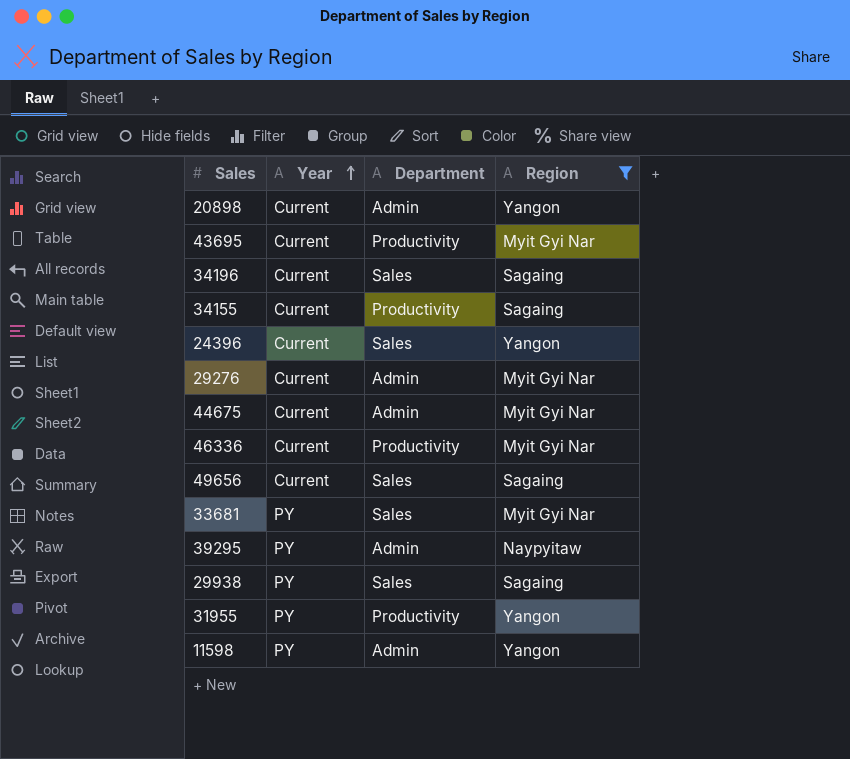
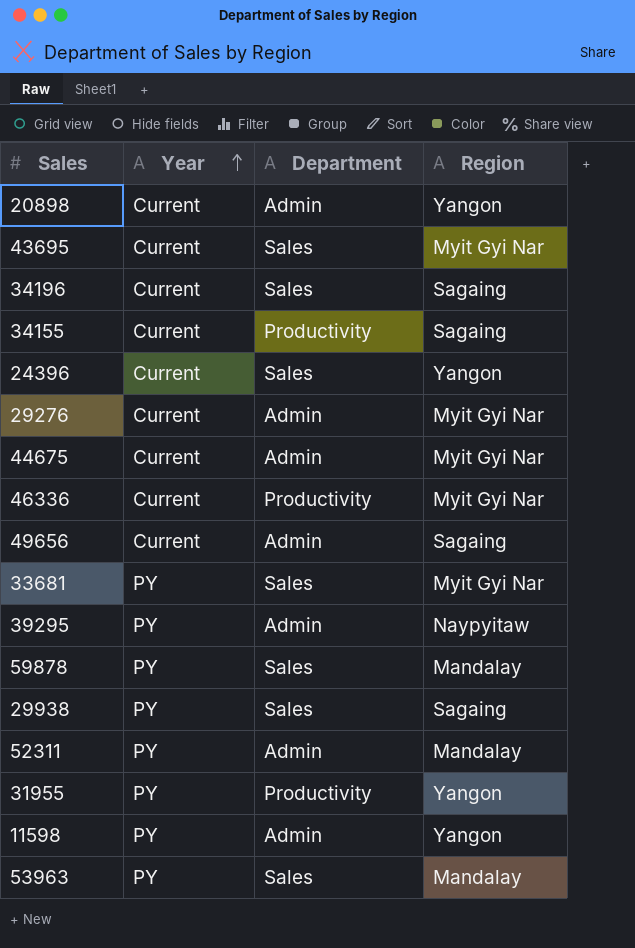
filter: Region != Mandalay -> none
43695 | Department: Productivity -> Sales
49656 | Department: Sales -> Admin

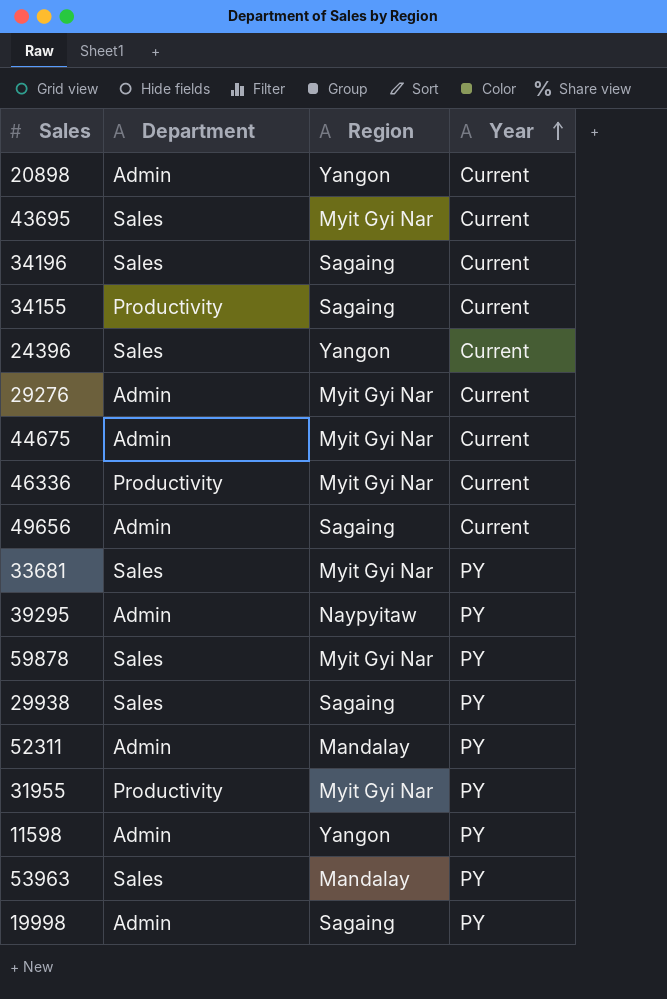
column Year | position: 2 -> 4
59878 | Region: Mandalay -> Myit Gyi Nar
31955 | Region: Yangon -> Myit Gyi Nar
row 19998: none -> Admin | Sagaing | PY

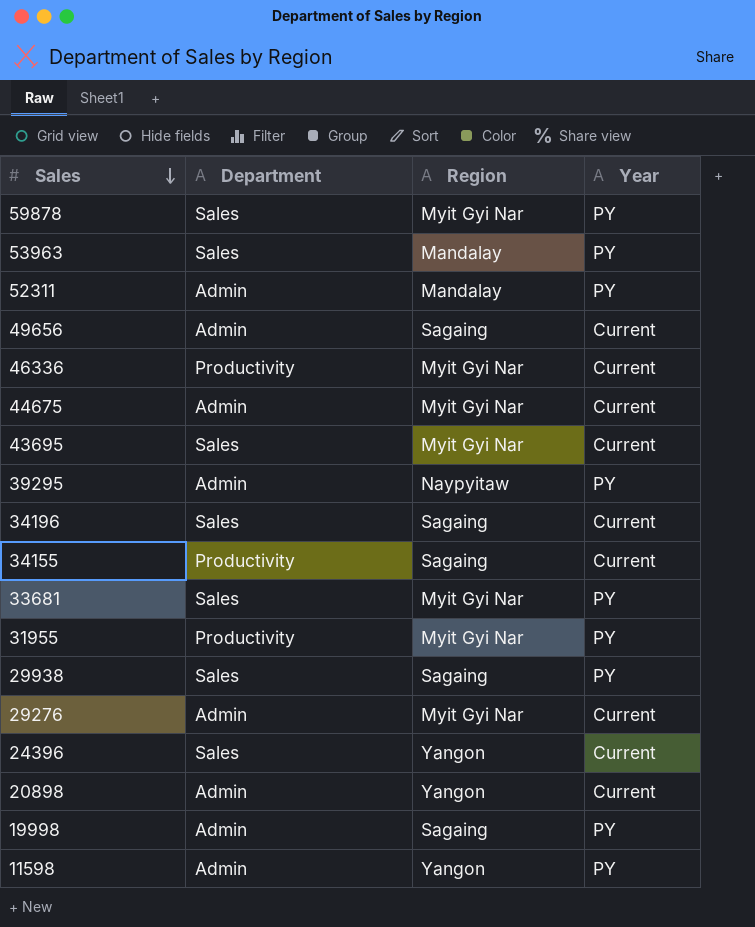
row order: Year ascending -> Sales descending

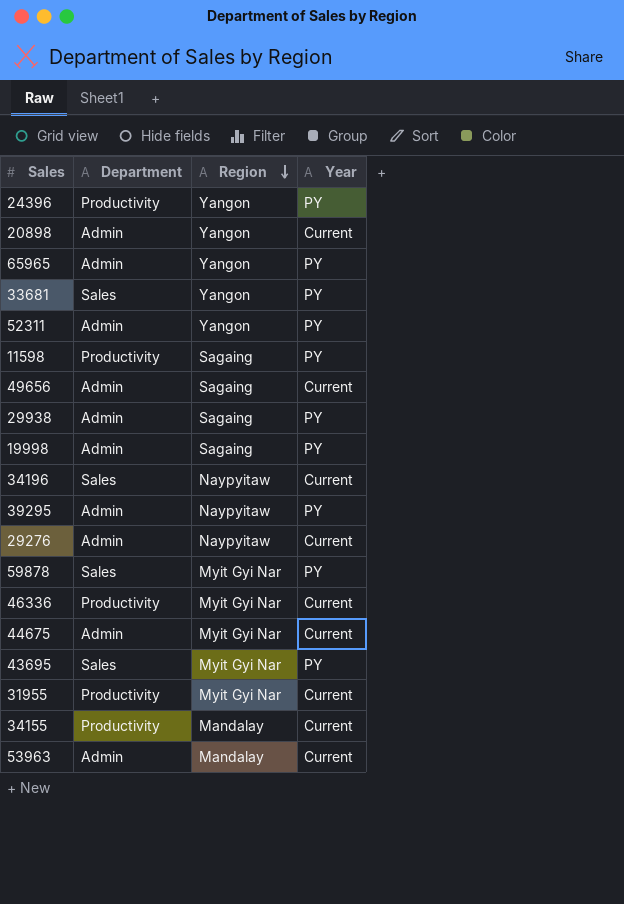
row order: Sales descending -> Region descending
24396 | Department: Sales -> Productivity
24396 | Year: Current -> PY
row 65965: none -> Admin | Yangon | PY
33681 | Region: Myit Gyi Nar -> Yangon
52311 | Region: Mandalay -> Yangon
11598 | Department: Admin -> Productivity
11598 | Region: Yangon -> Sagaing
29938 | Department: Sales -> Admin
34196 | Region: Sagaing -> Naypyitaw
29276 | Region: Myit Gyi Nar -> Naypyitaw
43695 | Year: Current -> PY
31955 | Year: PY -> Current
34155 | Region: Sagaing -> Mandalay
53963 | Department: Sales -> Admin
53963 | Year: PY -> Current

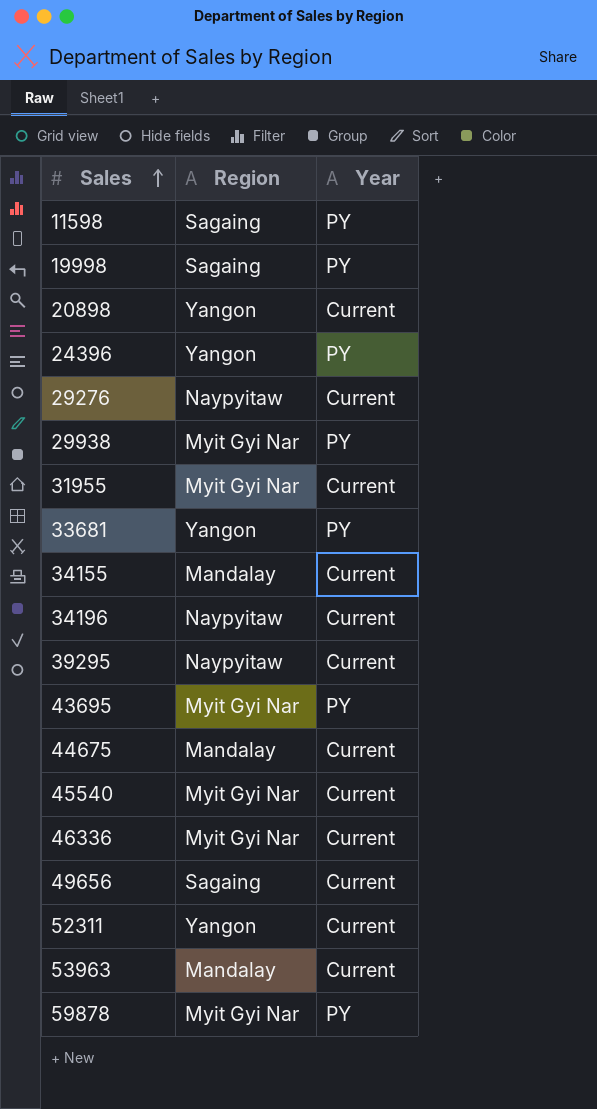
row order: Region descending -> Sales ascending
column Department | position: 2 -> none
row 65965: Admin | Yangon | PY -> none
29938 | Region: Sagaing -> Myit Gyi Nar
39295 | Year: PY -> Current
44675 | Region: Myit Gyi Nar -> Mandalay
row 45540: none -> Myit Gyi Nar | Current
52311 | Year: PY -> Current

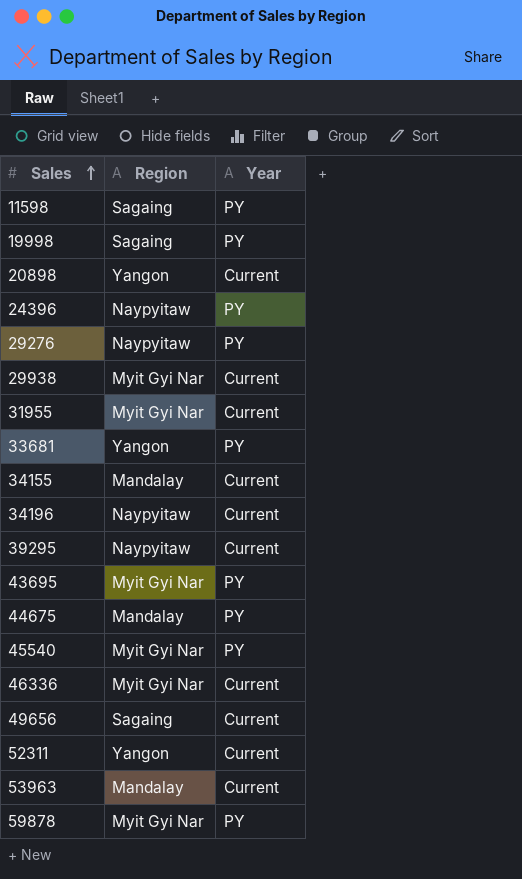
24396 | Region: Yangon -> Naypyitaw
29276 | Year: Current -> PY
29938 | Year: PY -> Current
44675 | Year: Current -> PY
45540 | Year: Current -> PY

